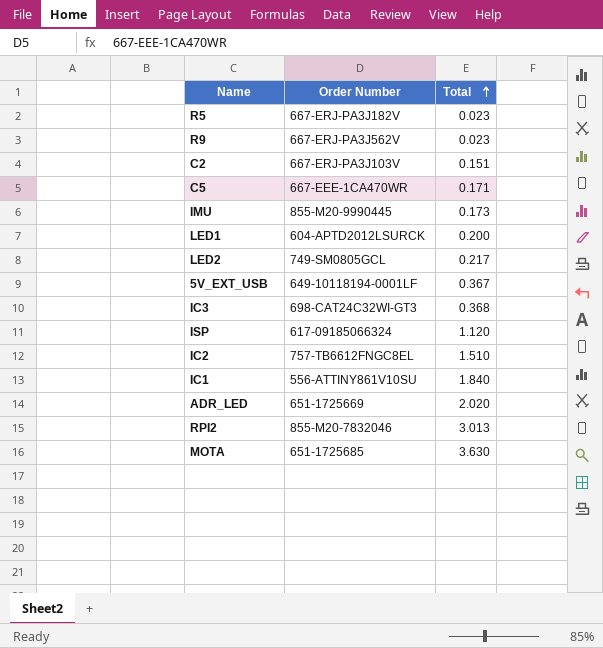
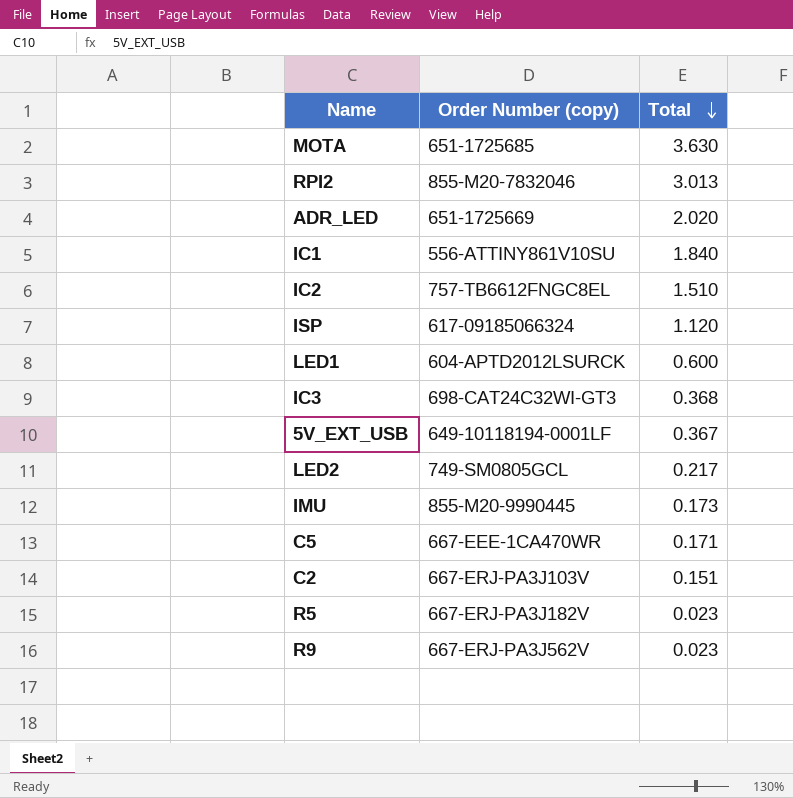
row order: Total ascending -> Total descending
column name: Order Number -> Order Number (copy)
LED1 | Total: 0.200 -> 0.600

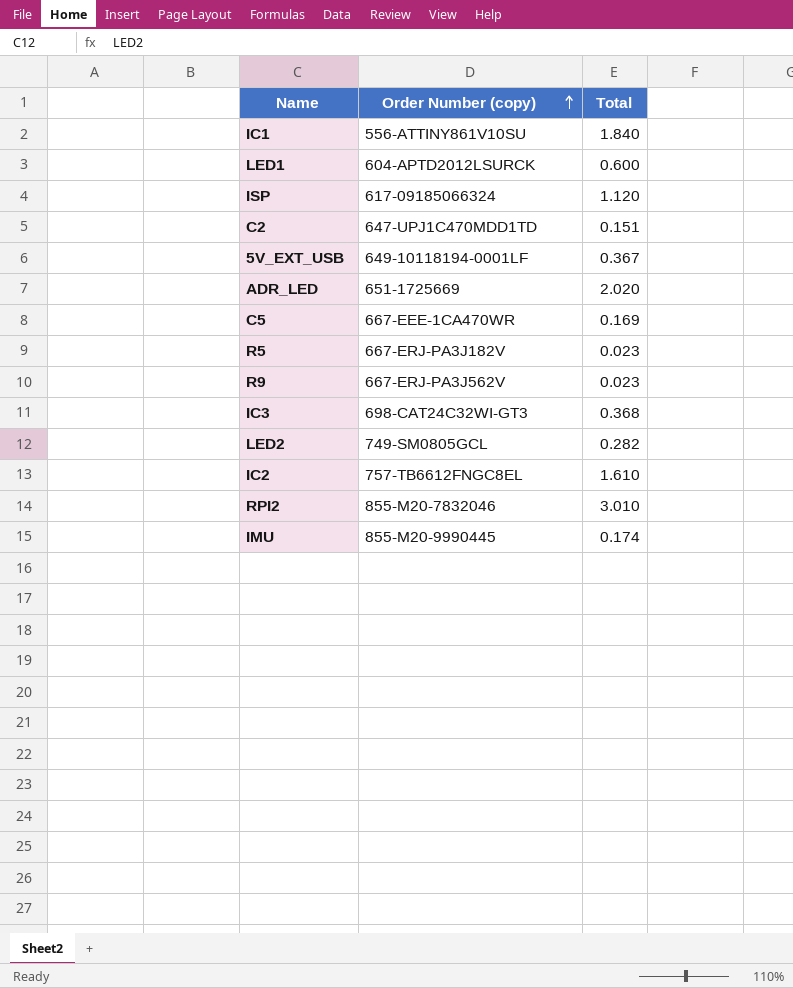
row order: Total descending -> Order Number (copy) ascending
row MOTA: 651-1725685 | 3.630 -> none
C2 | Order Number (copy): 667-ERJ-PA3J103V -> 647-UPJ1C470MDD1TD
C5 | Total: 0.171 -> 0.169
LED2 | Total: 0.217 -> 0.282
IC2 | Total: 1.510 -> 1.610
RPI2 | Total: 3.013 -> 3.010
IMU | Total: 0.173 -> 0.174

